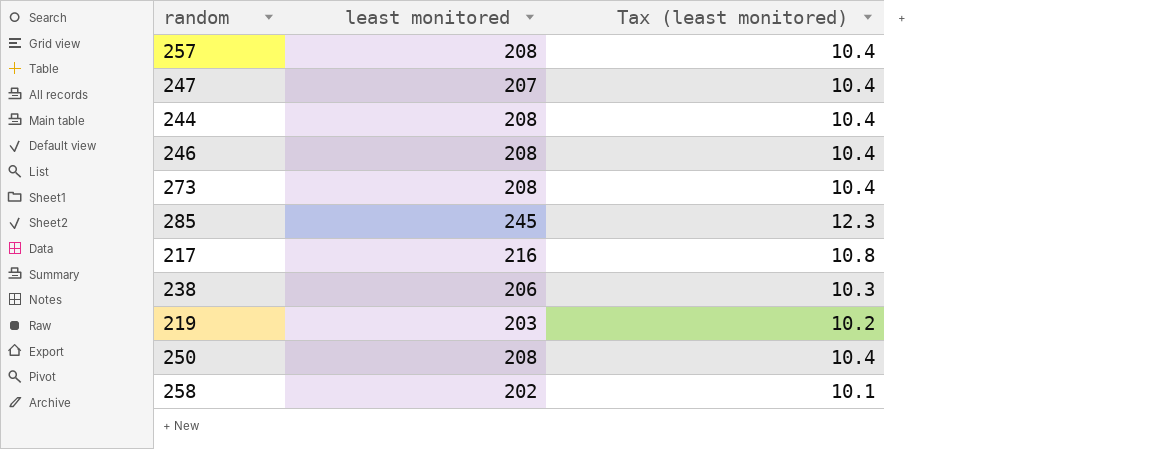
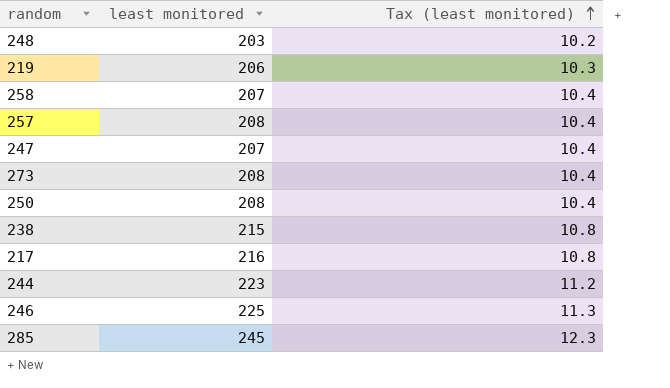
row order: none -> Tax (least monitored) ascending
row 248: none -> 203 | 10.2
219 | least monitored: 203 -> 206
219 | Tax (least monitored): 10.2 -> 10.3
258 | least monitored: 202 -> 207
258 | Tax (least monitored): 10.1 -> 10.4
238 | least monitored: 206 -> 215
238 | Tax (least monitored): 10.3 -> 10.8
244 | least monitored: 208 -> 223
244 | Tax (least monitored): 10.4 -> 11.2
246 | least monitored: 208 -> 225
246 | Tax (least monitored): 10.4 -> 11.3

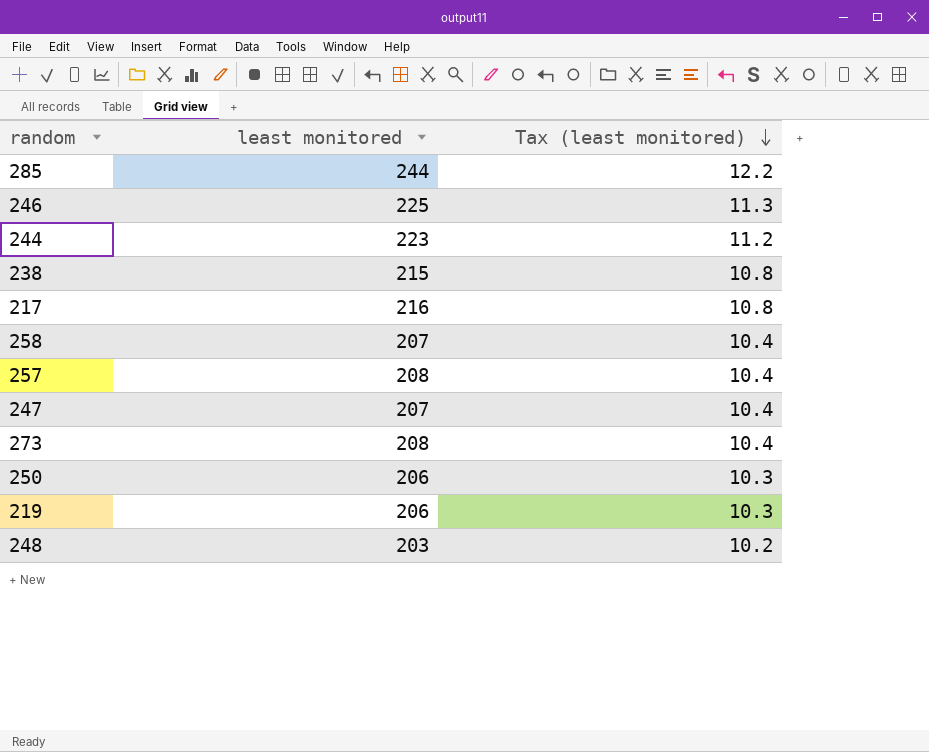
row order: Tax (least monitored) ascending -> Tax (least monitored) descending
285 | least monitored: 245 -> 244
285 | Tax (least monitored): 12.3 -> 12.2
250 | least monitored: 208 -> 206
250 | Tax (least monitored): 10.4 -> 10.3

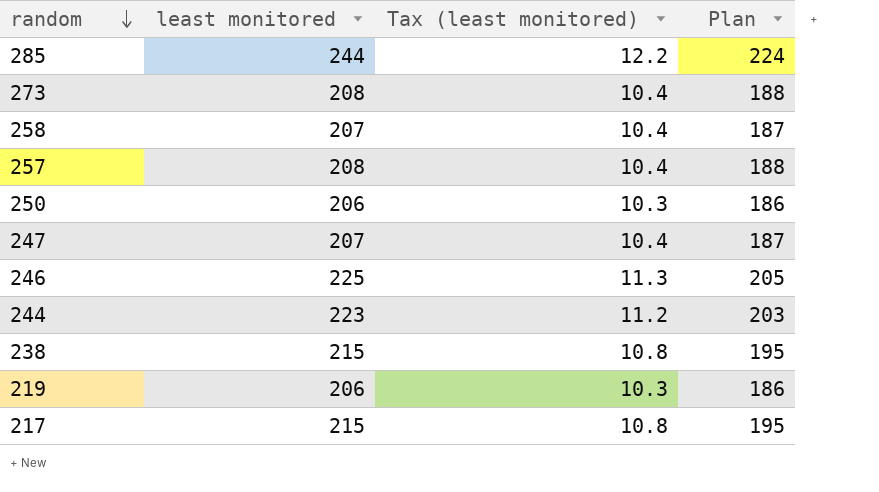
row order: Tax (least monitored) descending -> random descending
column Plan | formula: none -> [least monitored] - 20
row 248: 203 | 10.2 -> none
217 | least monitored: 216 -> 215

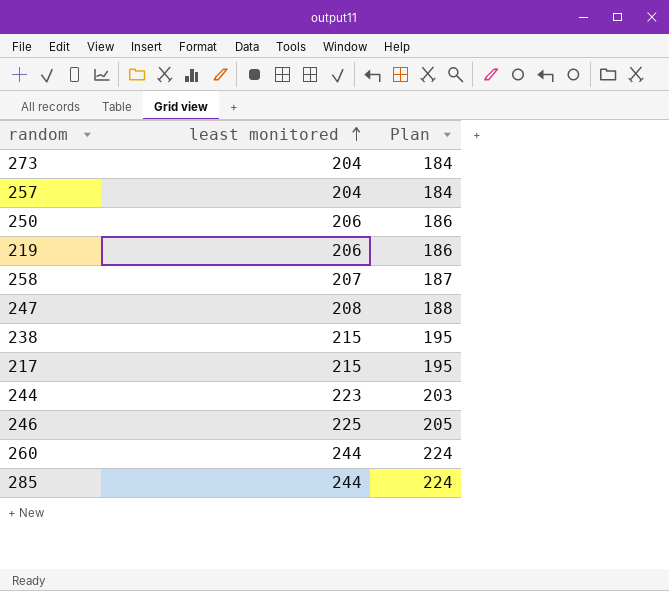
row order: random descending -> least monitored ascending
column Tax (least monitored) | formula: [least monitored] * 0.05 -> none
273 | least monitored: 208 -> 204
273 | Plan: 188 -> 184
257 | least monitored: 208 -> 204
257 | Plan: 188 -> 184
247 | least monitored: 207 -> 208
247 | Plan: 187 -> 188
row 260: none -> 244 | 224

